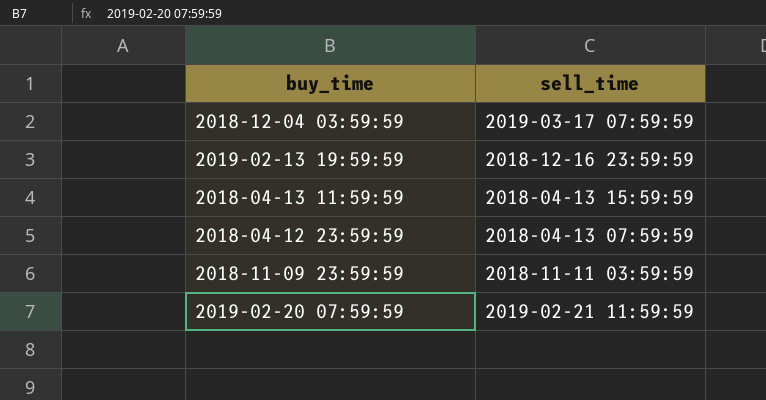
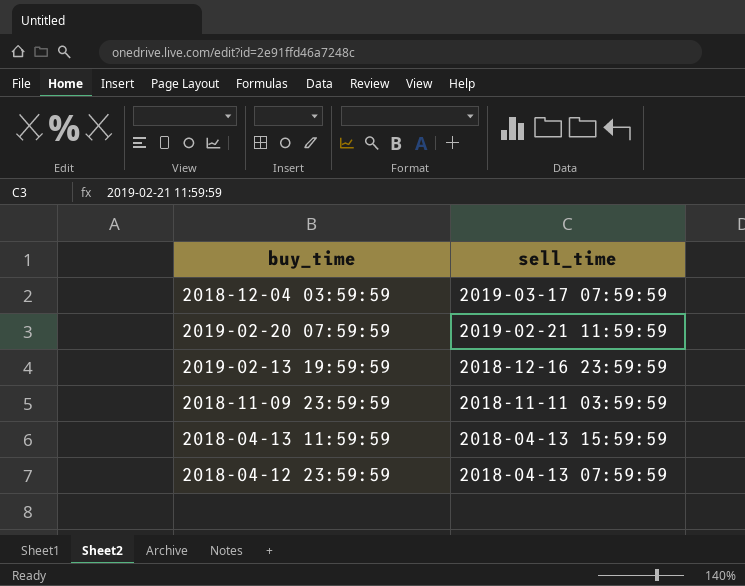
row order: none -> sell_time descending

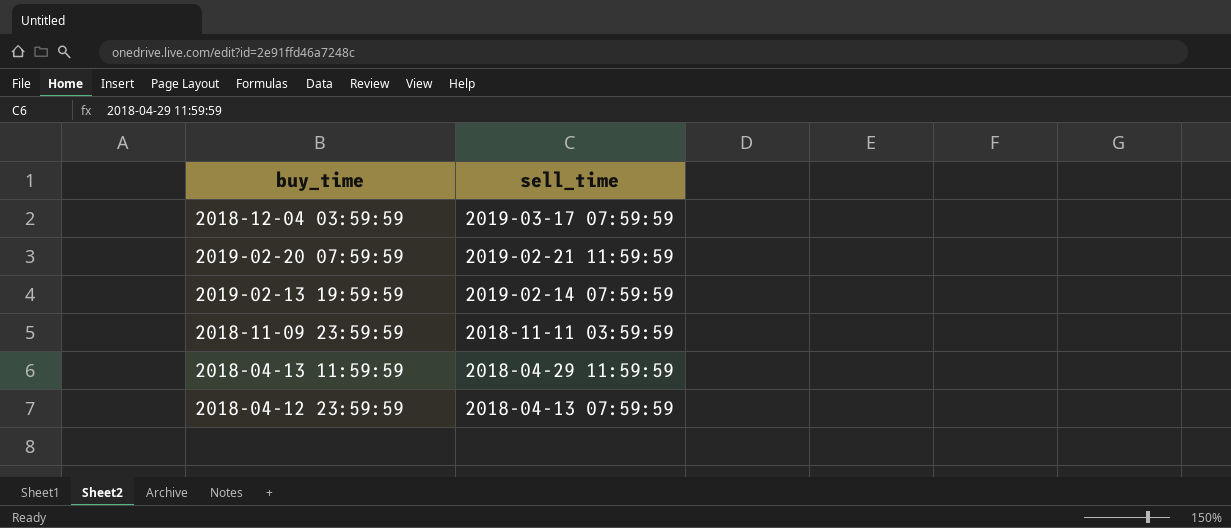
2019-02-13 19:59:59 | sell_time: 2018-12-16 23:59:59 -> 2019-02-14 07:59:59
2018-04-13 11:59:59 | sell_time: 2018-04-13 15:59:59 -> 2018-04-29 11:59:59

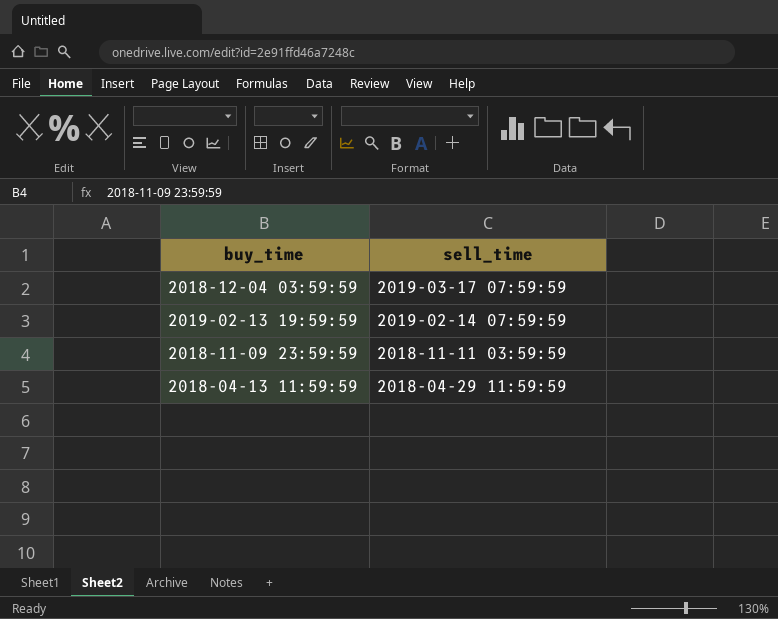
row 2019-02-20 07:59:59: 2019-02-21 11:59:59 -> none
row 2018-04-12 23:59:59: 2018-04-13 07:59:59 -> none

